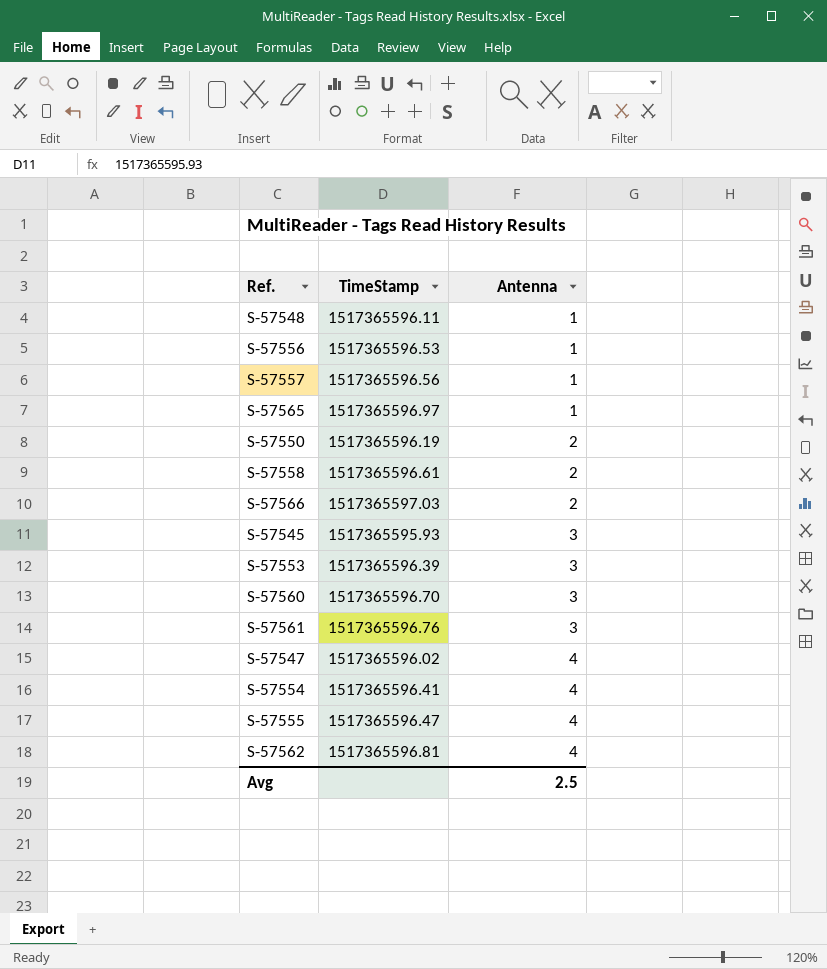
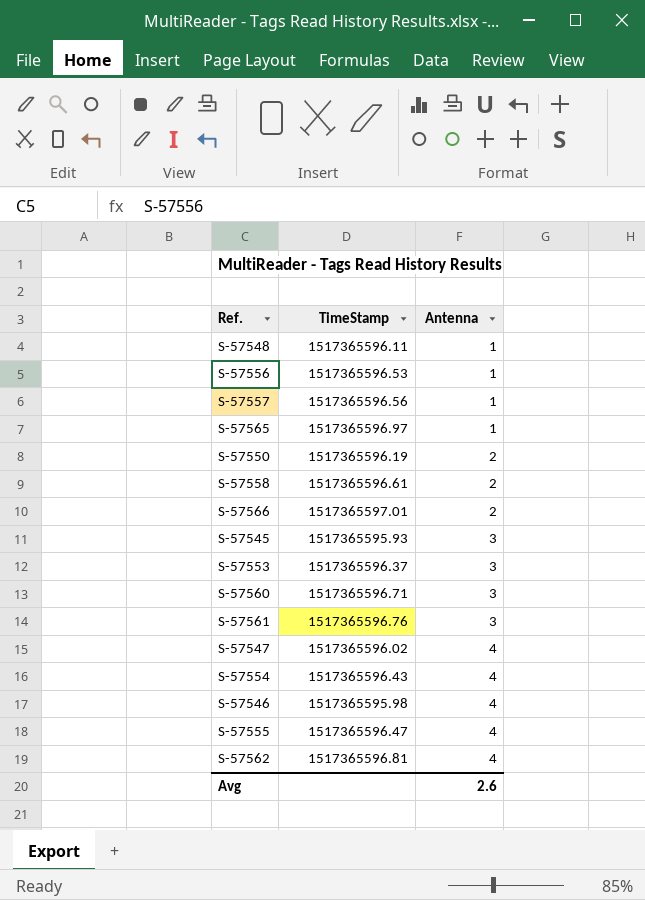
S-57566 | TimeStamp: 1517365597.03 -> 1517365597.01
S-57553 | TimeStamp: 1517365596.39 -> 1517365596.37
S-57560 | TimeStamp: 1517365596.70 -> 1517365596.71
S-57554 | TimeStamp: 1517365596.41 -> 1517365596.43
row S-57546: none -> 1517365595.98 | 4
Avg | Antenna: 2.5 -> 2.6

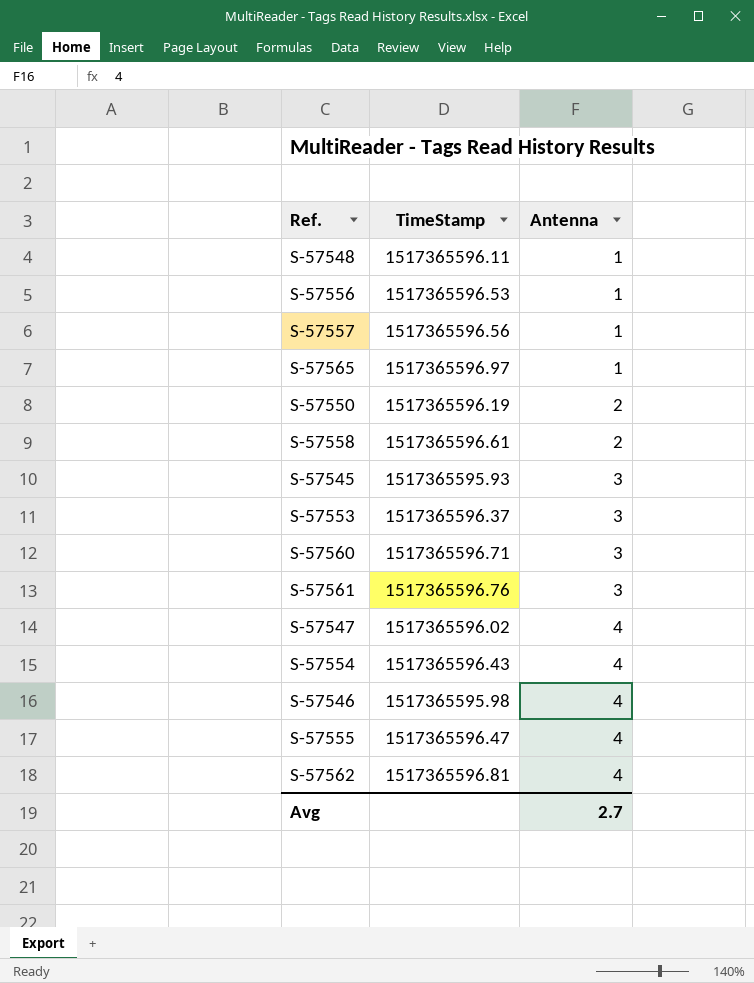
row S-57566: 1517365597.01 | 2 -> none
Avg | Antenna: 2.6 -> 2.7

